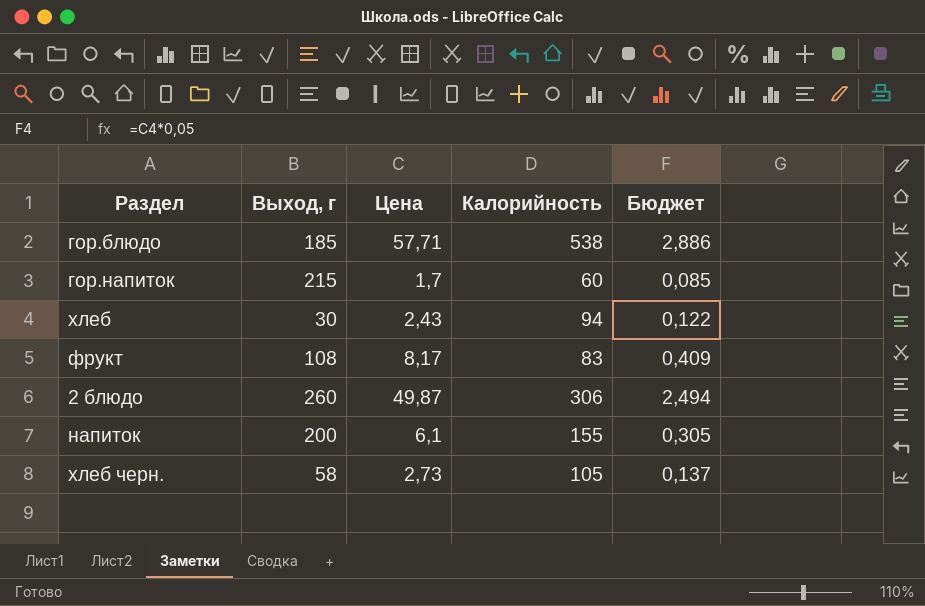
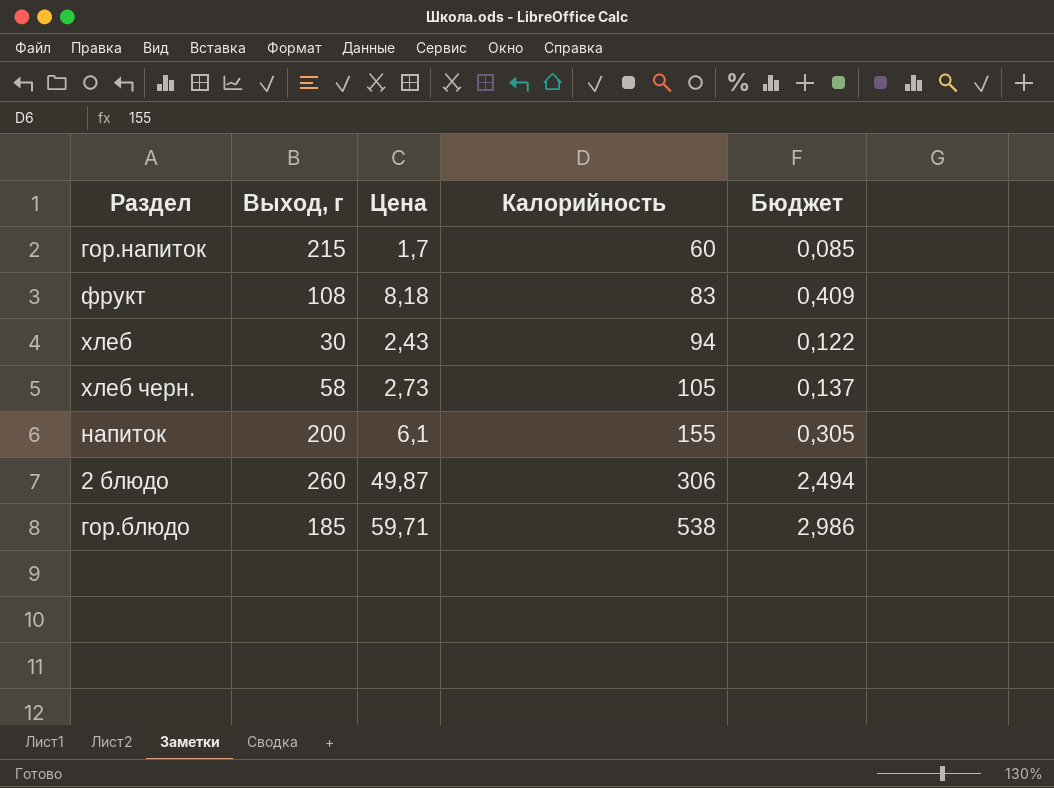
row order: none -> Калорийность ascending
фрукт | Цена: 8,17 -> 8,18
гор.блюдо | Цена: 57,71 -> 59,71
гор.блюдо | Бюджет: 2,886 -> 2,986

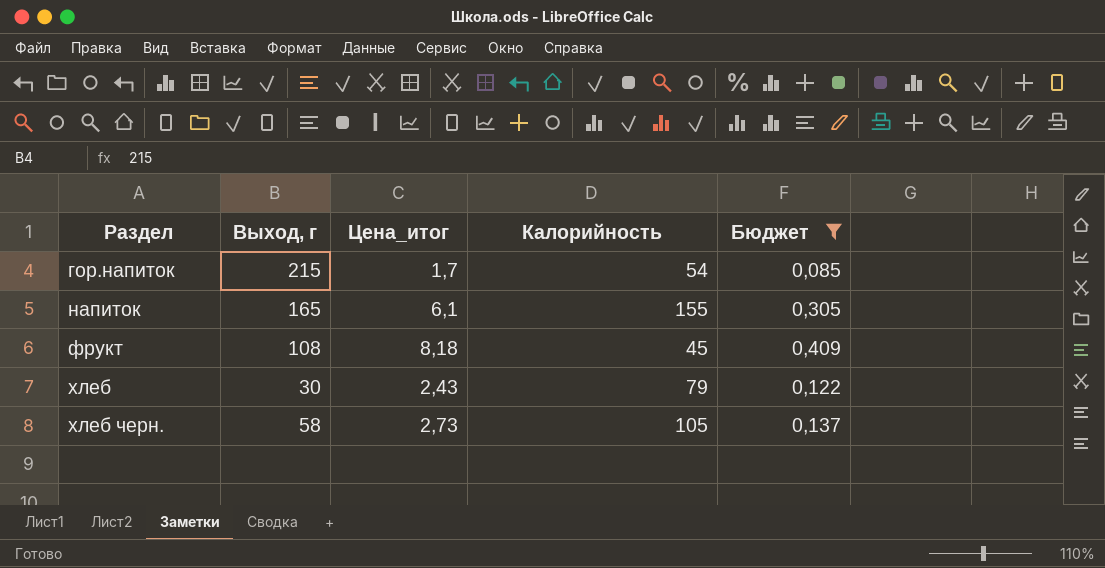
filter: none -> Бюджет <= 0,409
row order: Калорийность ascending -> Раздел ascending
column name: Цена -> Цена_итог
гор.напиток | Калорийность: 60 -> 54
напиток | Выход, г: 200 -> 165
фрукт | Калорийность: 83 -> 45
хлеб | Калорийность: 94 -> 79

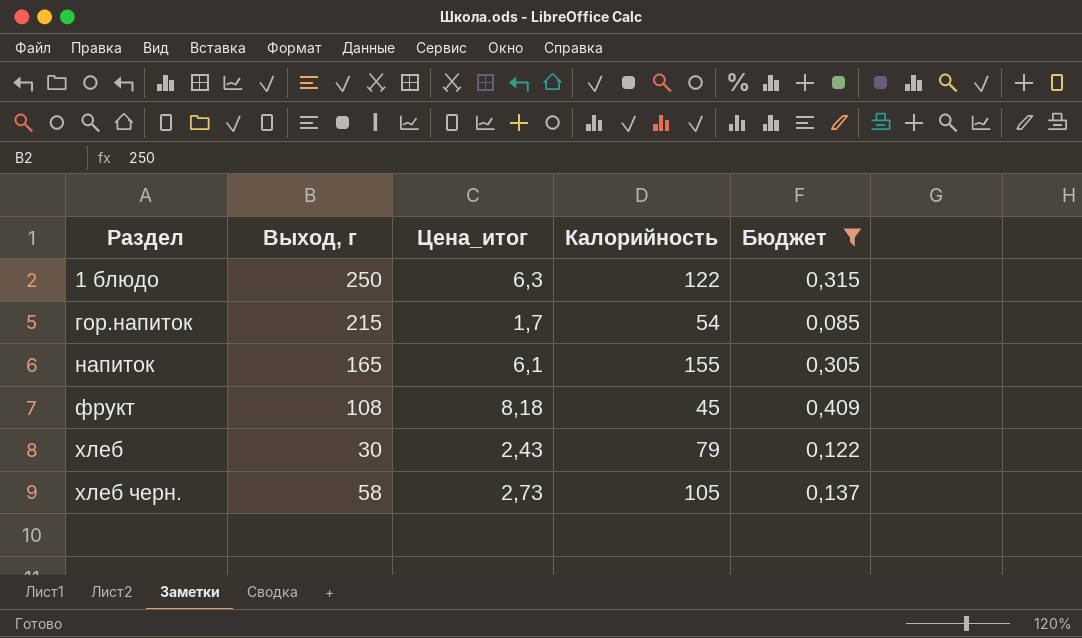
row 1 блюдо: none -> 250 | 6,3 | 122 | 0,315

